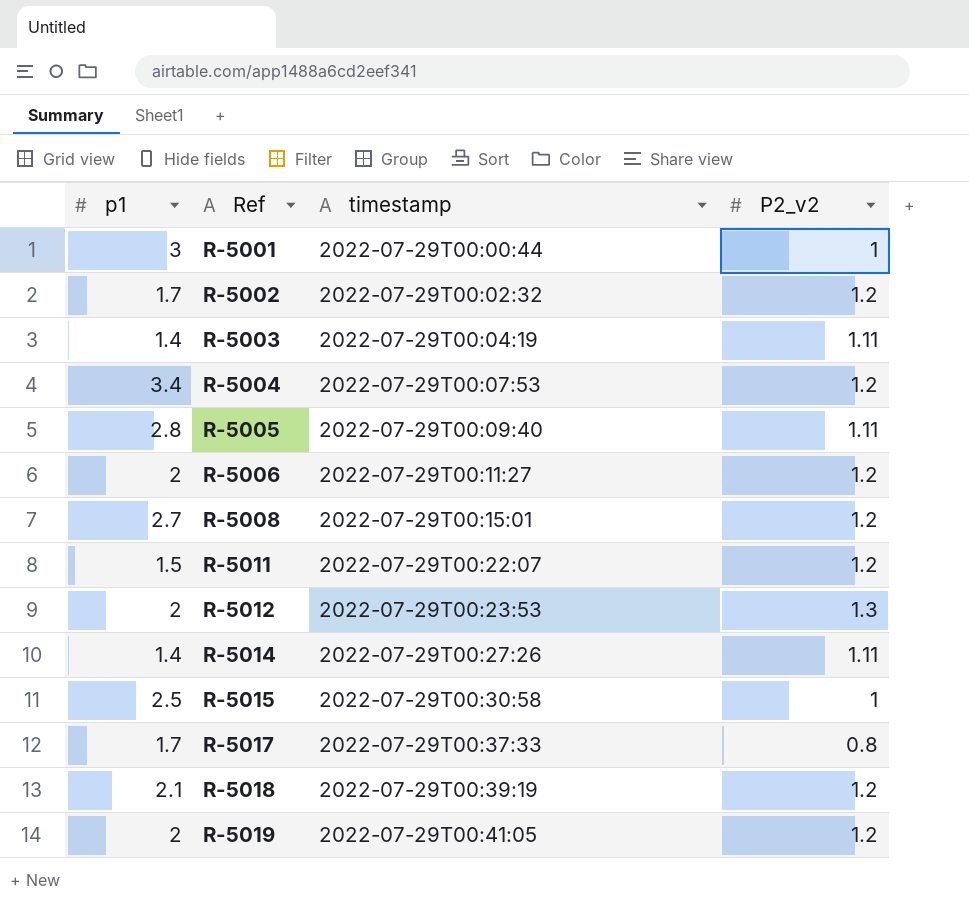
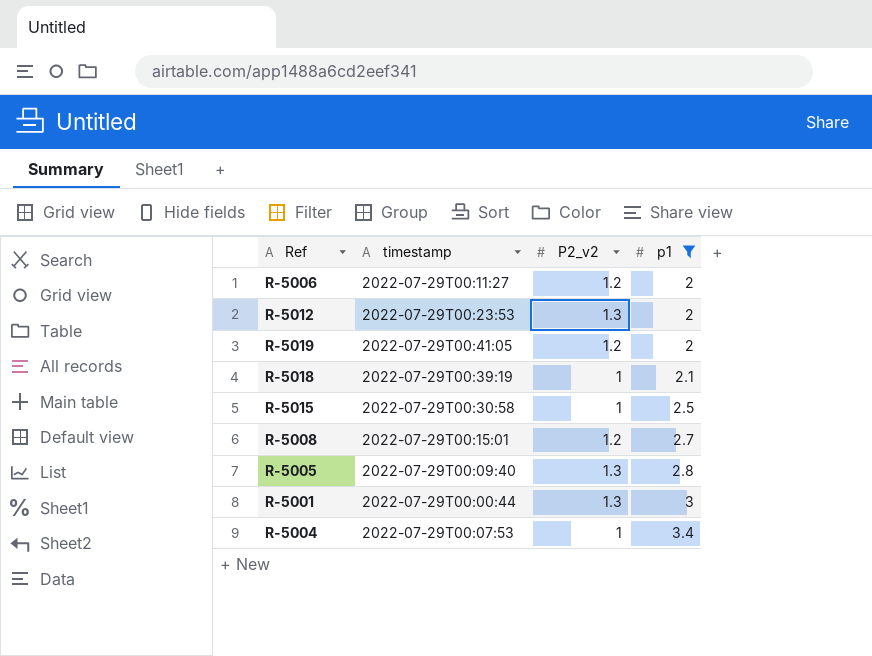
filter: none -> p1 >= 2
row order: Ref ascending -> p1 ascending
column p1 | position: 1 -> 4
R-5018 | P2_v2: 1.2 -> 1
R-5005 | P2_v2: 1.11 -> 1.3
R-5001 | P2_v2: 1 -> 1.3
R-5004 | P2_v2: 1.2 -> 1

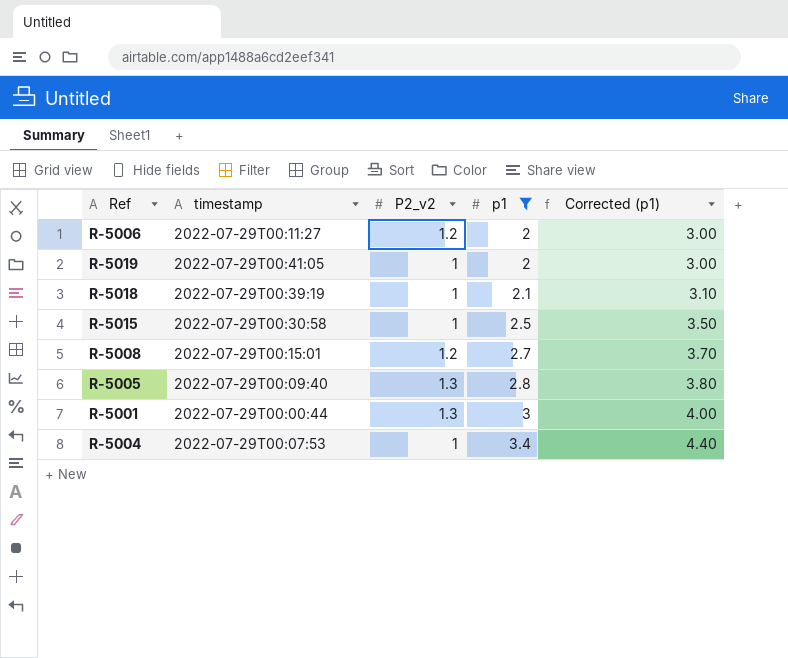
column Corrected (p1) | formula: none -> [p1] + 1
row R-5012: 2022-07-29T00:23:53 | 1.3 | 2 -> none
R-5019 | P2_v2: 1.2 -> 1

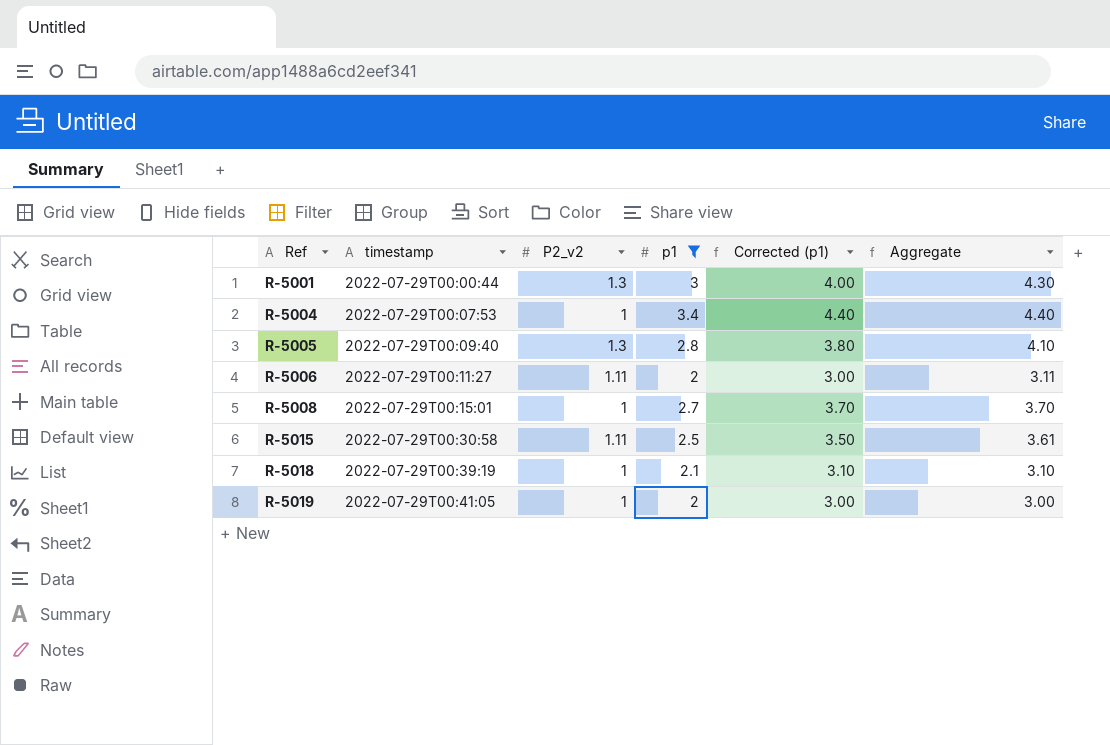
row order: p1 ascending -> Ref ascending
column Aggregate | formula: none -> [P2_v2] + [p1]
R-5006 | P2_v2: 1.2 -> 1.11
R-5008 | P2_v2: 1.2 -> 1
R-5015 | P2_v2: 1 -> 1.11

